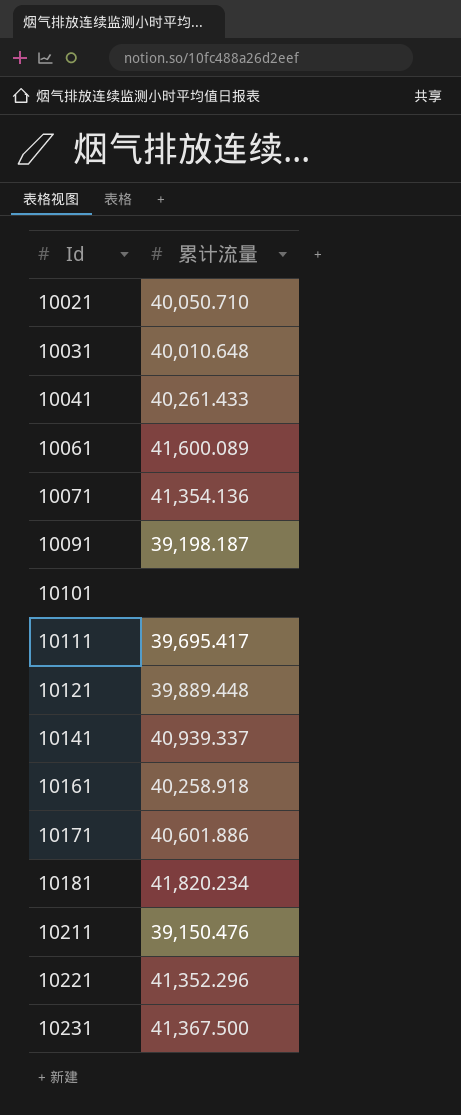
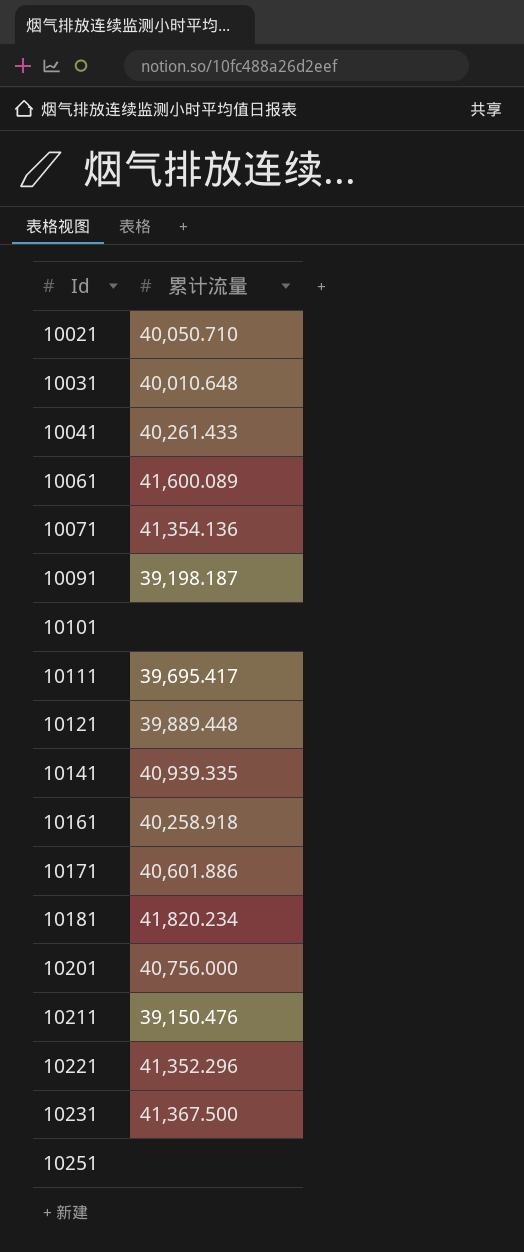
10141 | 累计流量: 40,939.337 -> 40,939.335
row 10201: none -> 40,756.000
row 10251: none -> none

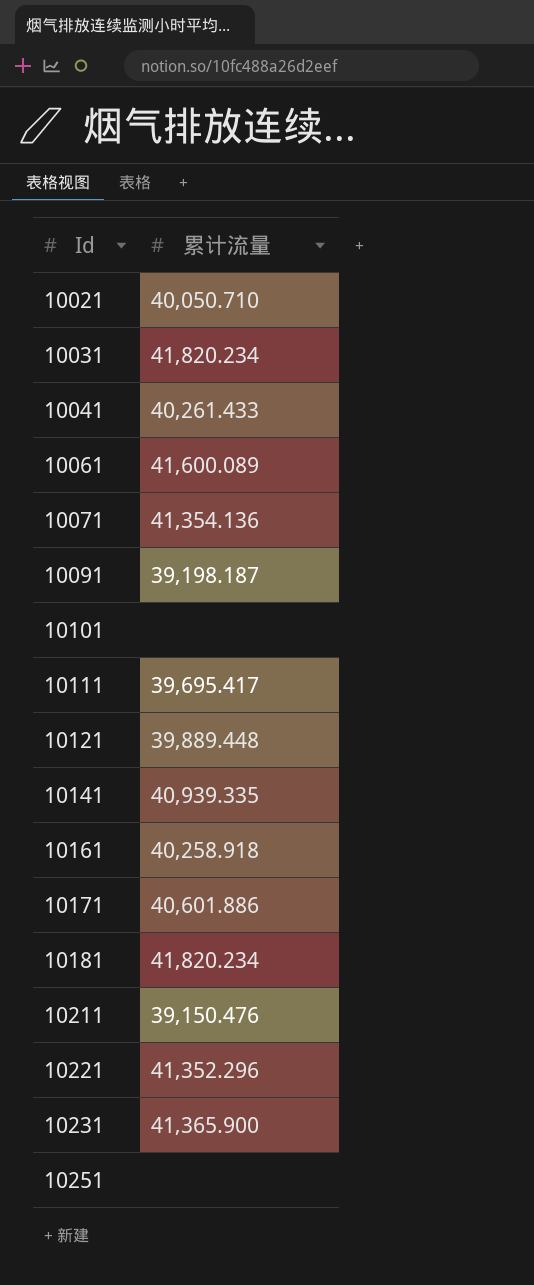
row 10201: 40,756.000 -> none
10031 | 累计流量: 40,010.648 -> 41,820.234
10231 | 累计流量: 41,367.500 -> 41,365.900

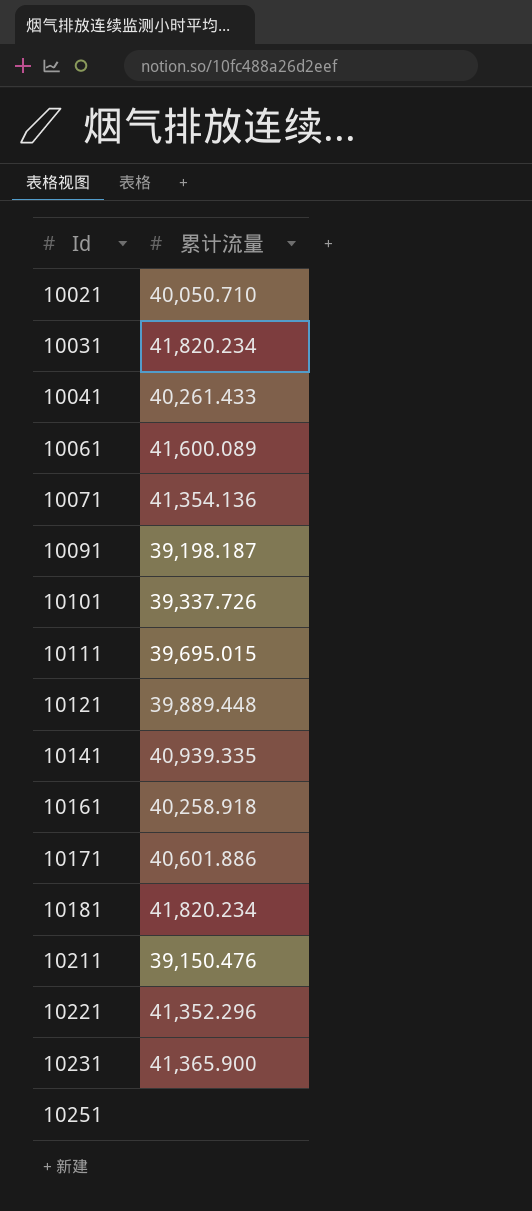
10101 | 累计流量: none -> 39,337.726
10111 | 累计流量: 39,695.417 -> 39,695.015

